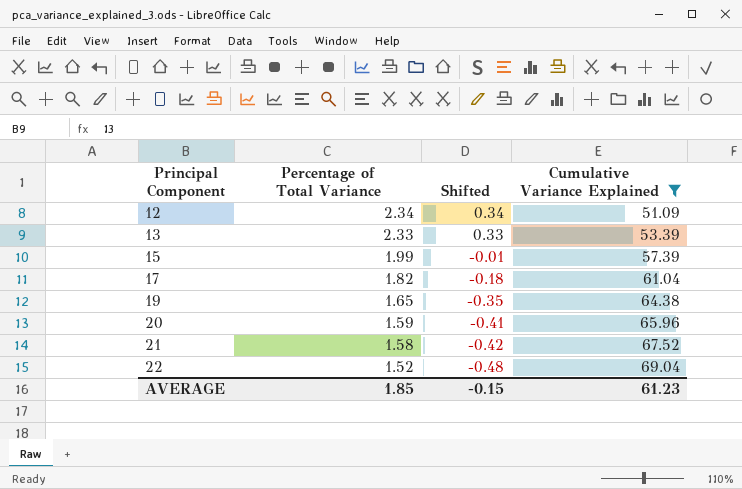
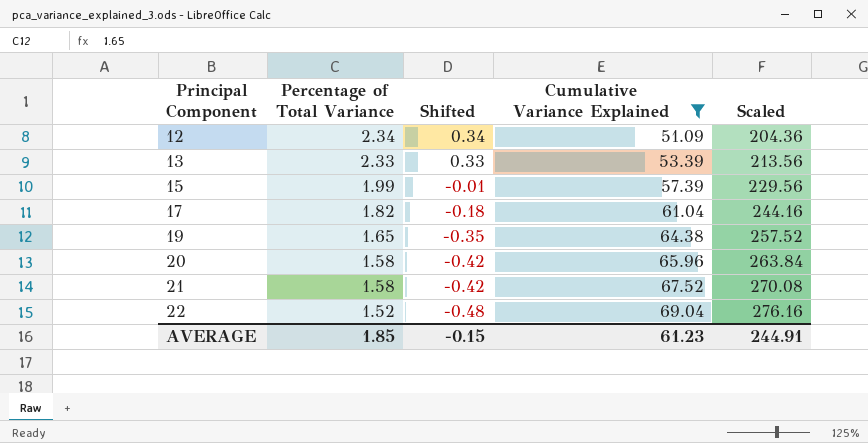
column Scaled | formula: none -> [Cumulative Variance Explained] * 4
20 | Percentage of Total Variance: 1.59 -> 1.58
20 | Shifted: -0.41 -> -0.42

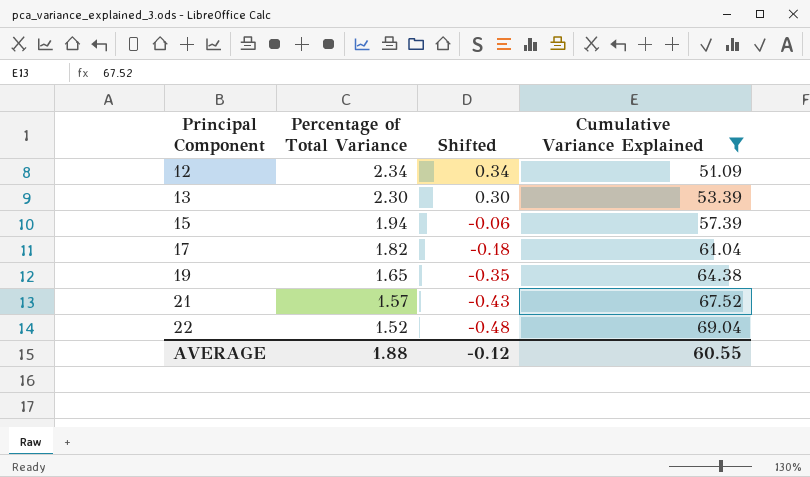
column Scaled | formula: [Cumulative Variance Explained] * 4 -> none
row 20: 1.58 | -0.42 | 65.96 | 263.84 -> none
13 | Percentage of Total Variance: 2.33 -> 2.30
13 | Shifted: 0.33 -> 0.30
15 | Percentage of Total Variance: 1.99 -> 1.94
15 | Shifted: -0.01 -> -0.06
21 | Percentage of Total Variance: 1.58 -> 1.57
21 | Shifted: -0.42 -> -0.43
AVERAGE | Percentage of Total Variance: 1.85 -> 1.88
AVERAGE | Shifted: -0.15 -> -0.12
AVERAGE | Cumulative Variance Explained: 61.23 -> 60.55

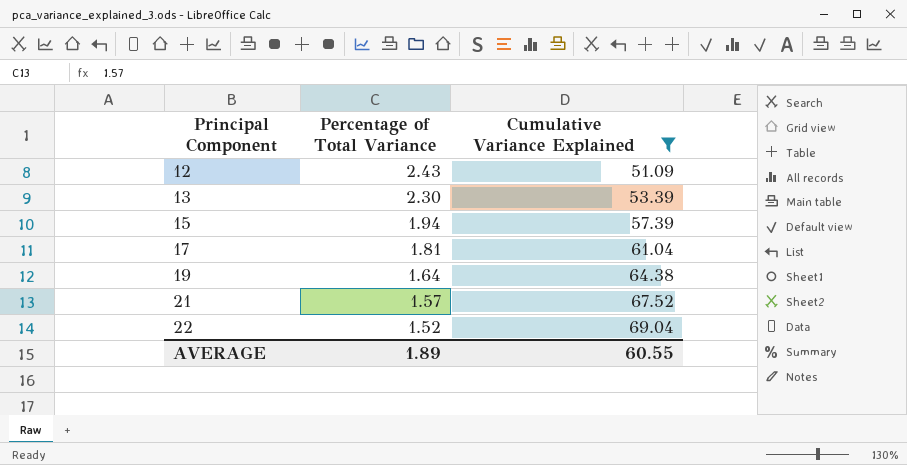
column Shifted | formula: [Percentage of Total Variance] - 2 -> none
12 | Percentage of Total Variance: 2.34 -> 2.43
17 | Percentage of Total Variance: 1.82 -> 1.81
19 | Percentage of Total Variance: 1.65 -> 1.64
AVERAGE | Percentage of Total Variance: 1.88 -> 1.89

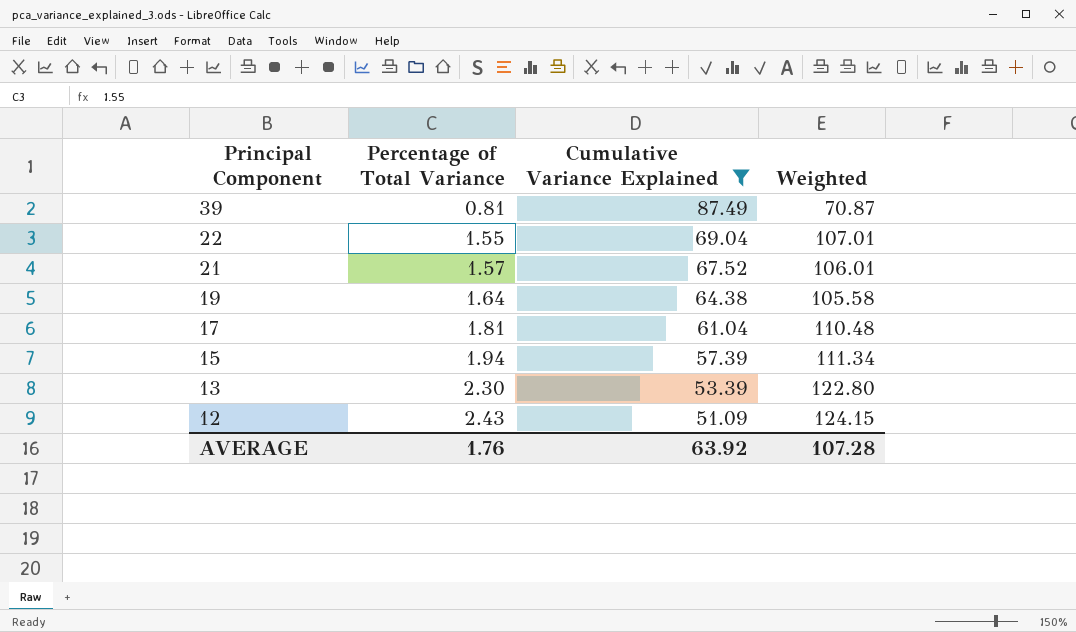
row order: Principal Component ascending -> Principal Component descending
column Weighted | formula: none -> [Percentage of Total Variance] * [Cumulative Variance Explained]
row 39: none -> 0.81 | 87.49 | 70.87
22 | Percentage of Total Variance: 1.52 -> 1.55
AVERAGE | Percentage of Total Variance: 1.89 -> 1.76
AVERAGE | Cumulative Variance Explained: 60.55 -> 63.92

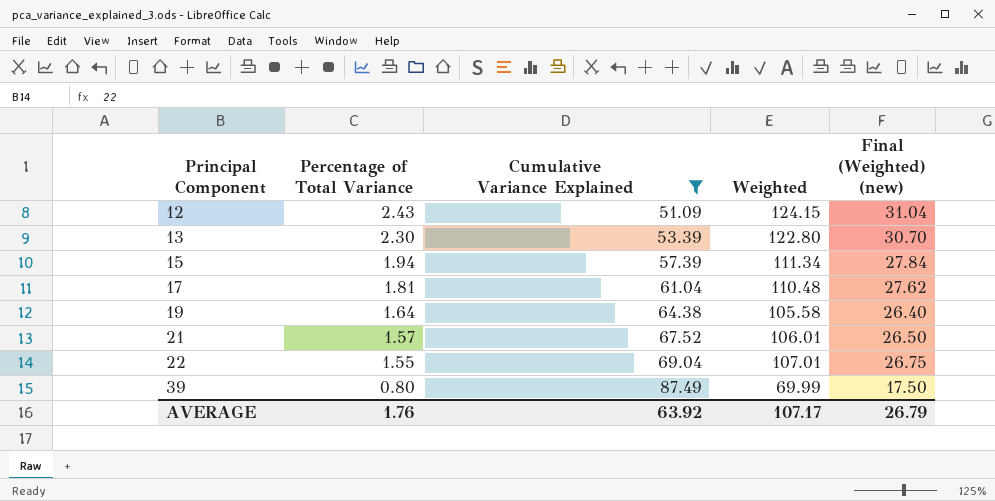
row order: Principal Component descending -> Principal Component ascending
column Final (Weighted) (new) | formula: none -> [Weighted] * 0.25
39 | Percentage of Total Variance: 0.81 -> 0.80
39 | Weighted: 70.87 -> 69.99
AVERAGE | Weighted: 107.28 -> 107.17

